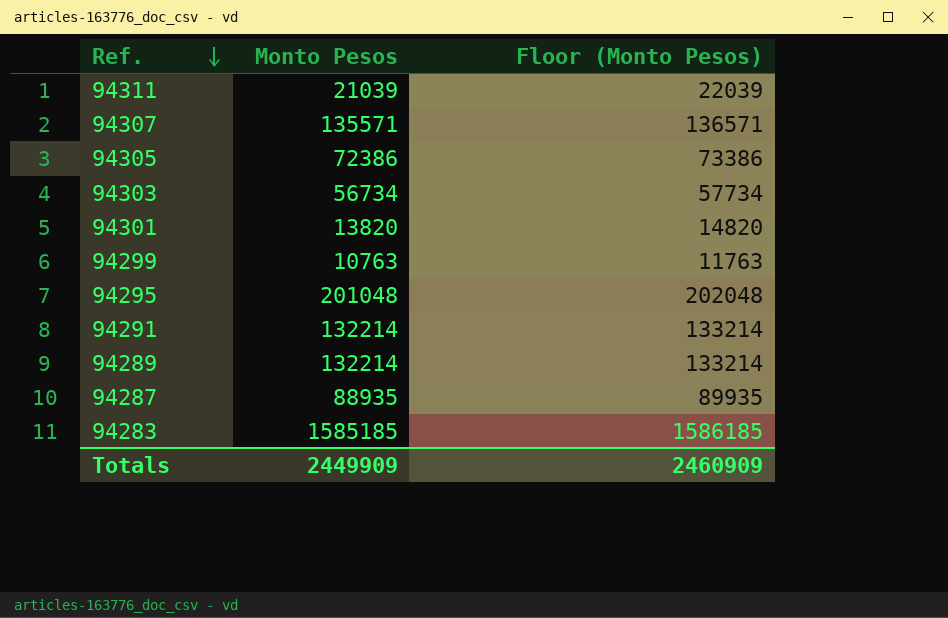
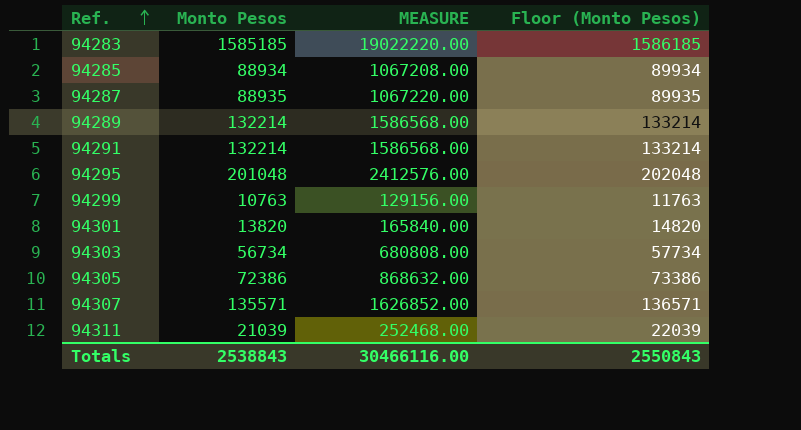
row order: Ref. descending -> Ref. ascending
column MEASURE | formula: none -> [Monto Pesos] * 12
row 94285: none -> 88934 | 1067208.00 | 89934
Totals | Monto Pesos: 2449909 -> 2538843
Totals | Floor (Monto Pesos): 2460909 -> 2550843

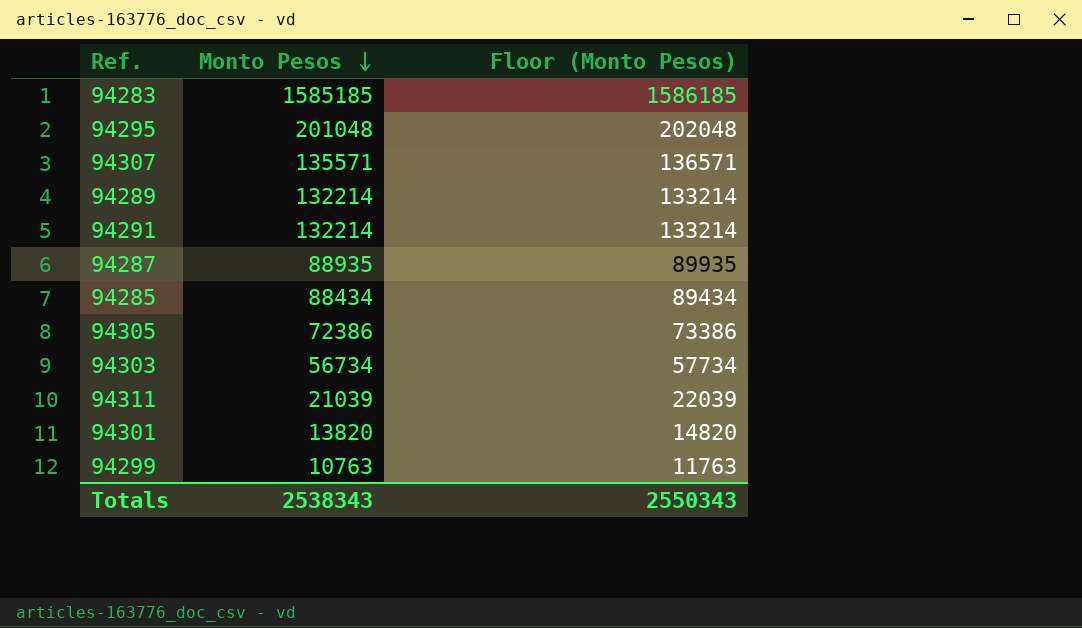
row order: Ref. ascending -> Monto Pesos descending
column MEASURE | formula: [Monto Pesos] * 12 -> none
94285 | Monto Pesos: 88934 -> 88434
94285 | Floor (Monto Pesos): 89934 -> 89434
Totals | Monto Pesos: 2538843 -> 2538343
Totals | Floor (Monto Pesos): 2550843 -> 2550343

